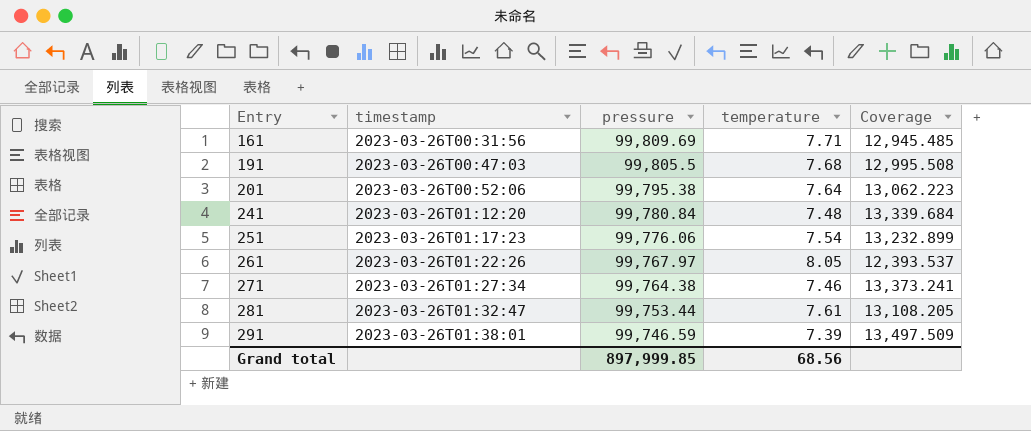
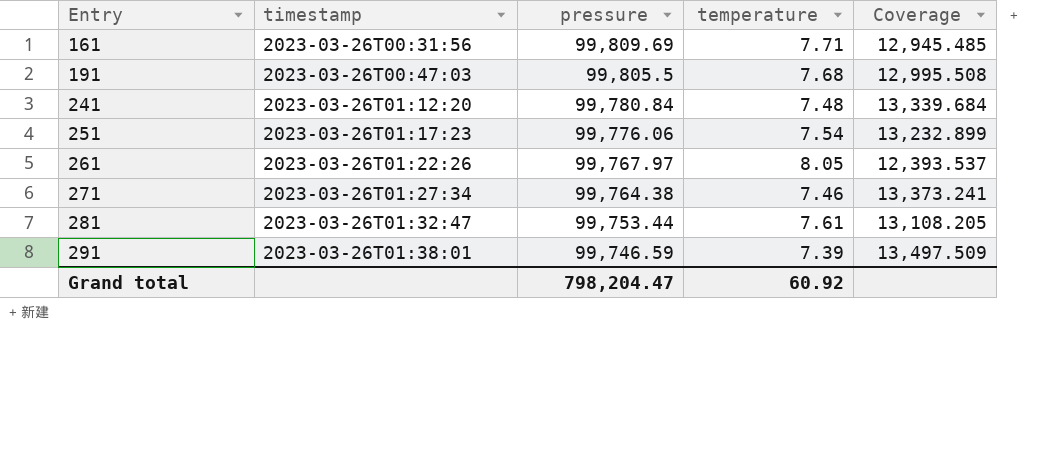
row 201: 2023-03-26T00:52:06 | 99,795.38 | 7.64 | 13,062.223 -> none
Grand total | pressure: 897,999.85 -> 798,204.47
Grand total | temperature: 68.56 -> 60.92

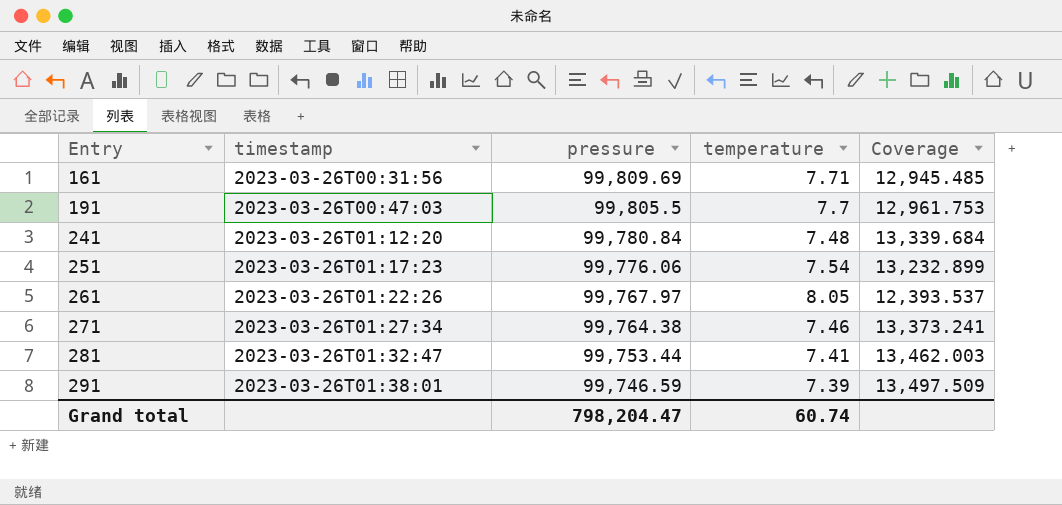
191 | temperature: 7.68 -> 7.7
191 | Coverage: 12,995.508 -> 12,961.753
281 | temperature: 7.61 -> 7.41
281 | Coverage: 13,108.205 -> 13,462.003
Grand total | temperature: 60.92 -> 60.74

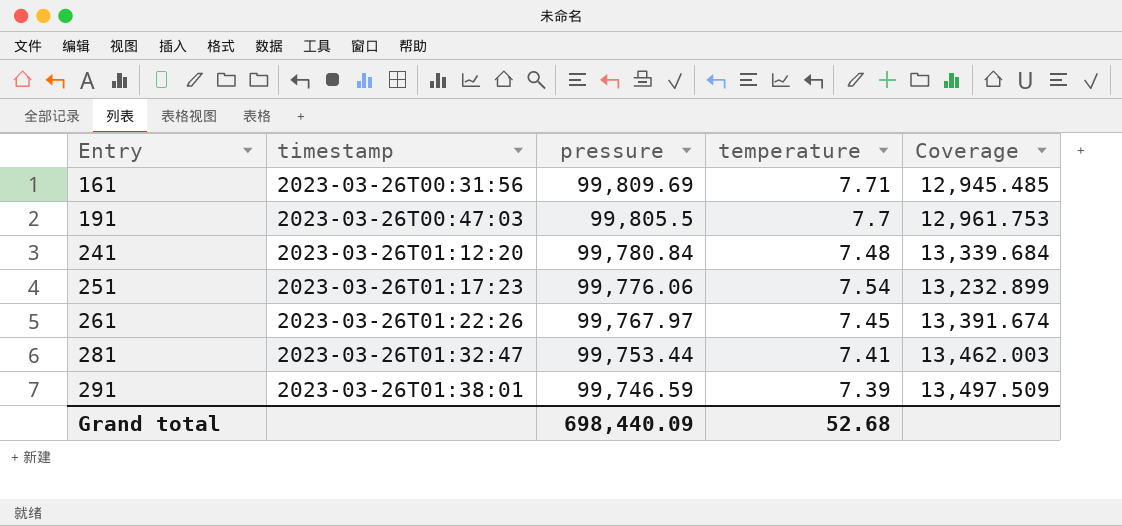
row 271: 2023-03-26T01:27:34 | 99,764.38 | 7.46 | 13,373.241 -> none
261 | temperature: 8.05 -> 7.45
261 | Coverage: 12,393.537 -> 13,391.674
Grand total | pressure: 798,204.47 -> 698,440.09
Grand total | temperature: 60.74 -> 52.68

